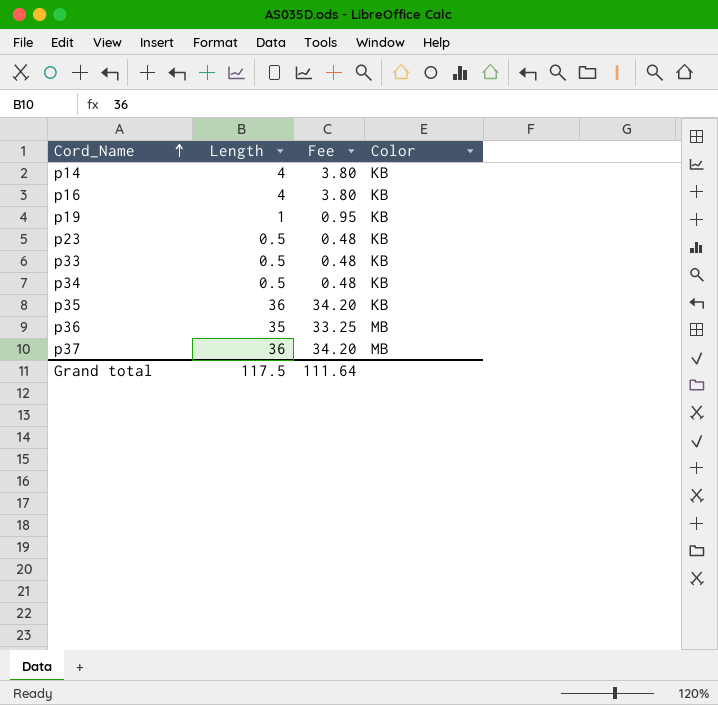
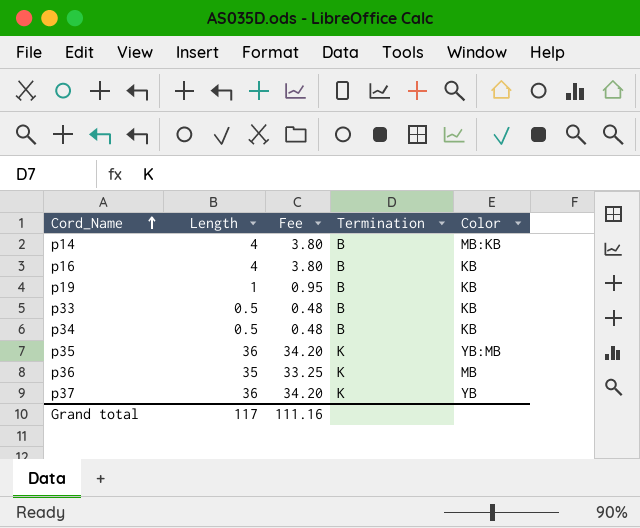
column Termination | position: none -> 4
row p23: 0.5 | 0.48 | KB -> none
p14 | Color: KB -> MB:KB
p35 | Color: KB -> YB:MB
p37 | Color: MB -> YB
Grand total | Length: 117.5 -> 117
Grand total | Fee: 111.64 -> 111.16

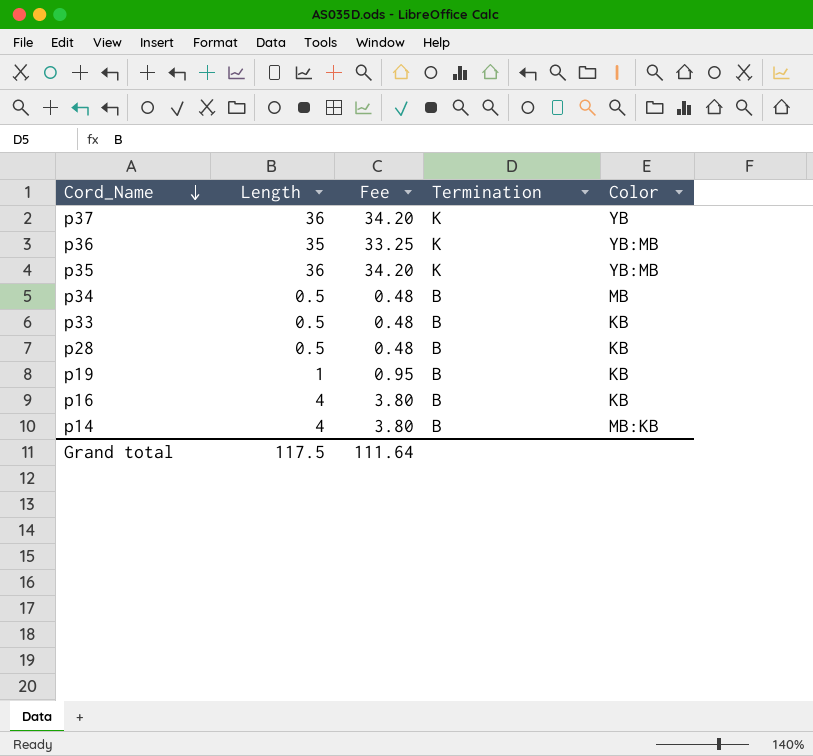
row order: Cord_Name ascending -> Cord_Name descending
p36 | Color: MB -> YB:MB
p34 | Color: KB -> MB
row p28: none -> 0.5 | 0.48 | B | KB
Grand total | Length: 117 -> 117.5
Grand total | Fee: 111.16 -> 111.64

